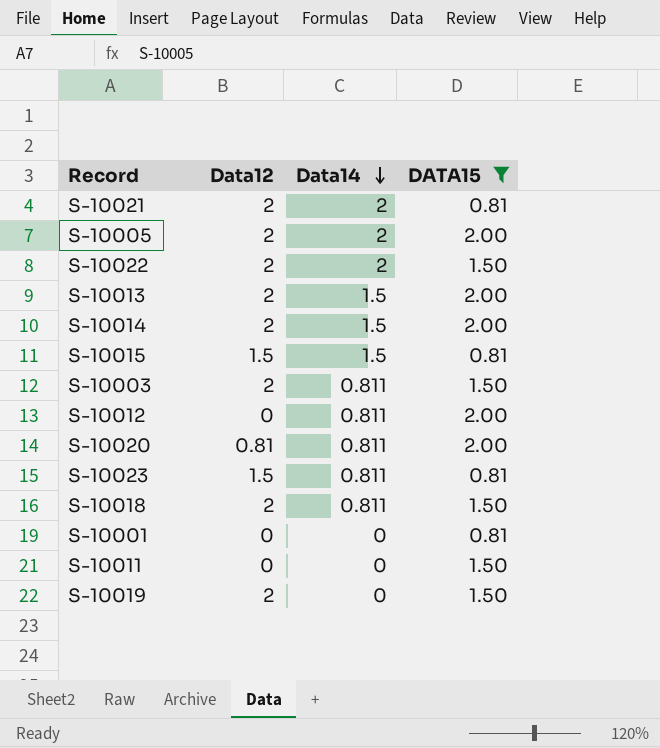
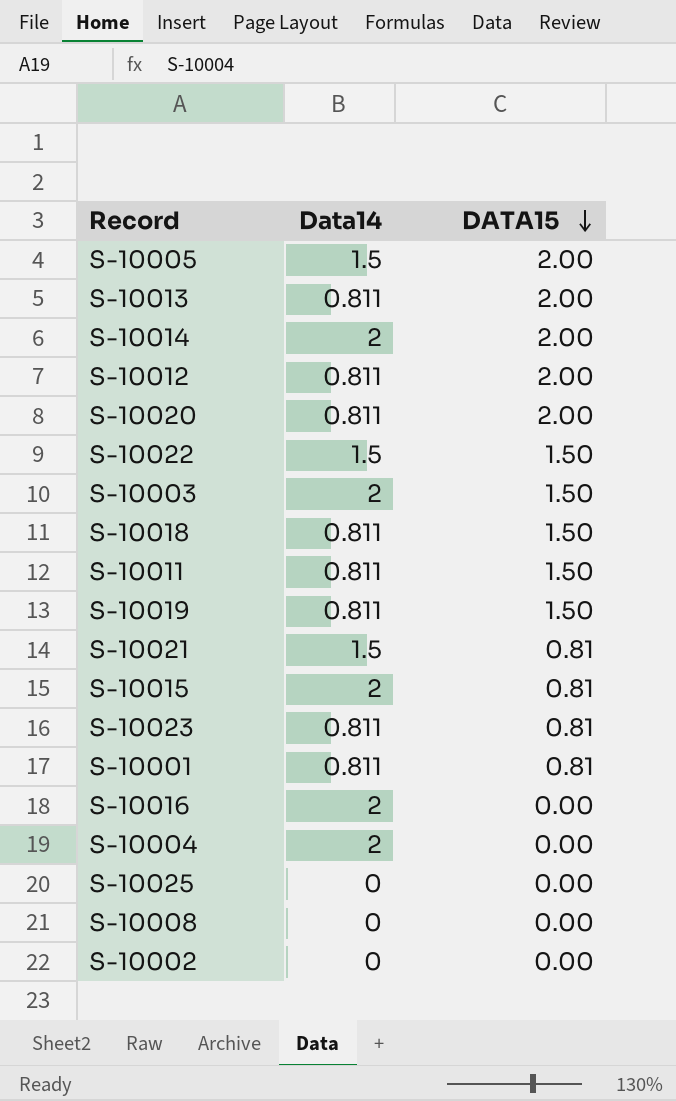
filter: DATA15 != 0.00 -> none
row order: Data14 descending -> DATA15 descending
column Data12 | position: 2 -> none
S-10005 | Data14: 2 -> 1.5
S-10013 | Data14: 1.5 -> 0.811
S-10014 | Data14: 1.5 -> 2
S-10022 | Data14: 2 -> 1.5
S-10003 | Data14: 0.811 -> 2
S-10011 | Data14: 0 -> 0.811
S-10019 | Data14: 0 -> 0.811
S-10021 | Data14: 2 -> 1.5
S-10015 | Data14: 1.5 -> 2
S-10001 | Data14: 0 -> 0.811

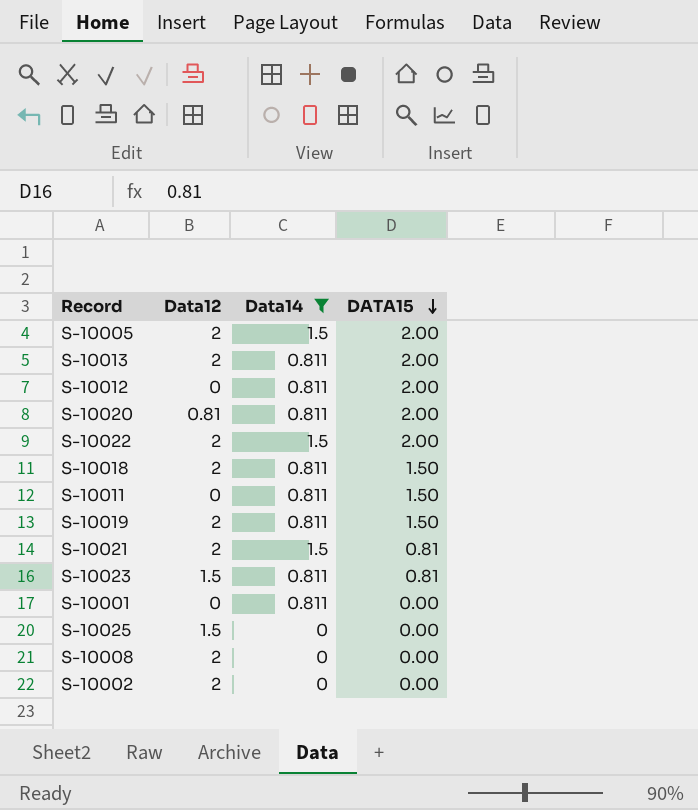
filter: none -> Data14 != 2
column Data12 | position: none -> 2
S-10022 | DATA15: 1.50 -> 2.00
S-10001 | DATA15: 0.81 -> 0.00

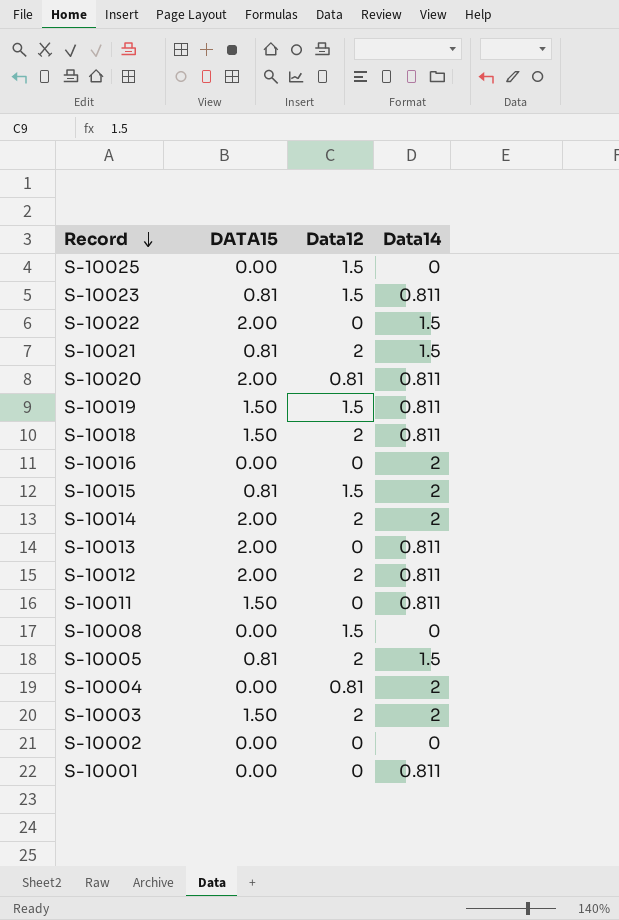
filter: Data14 != 2 -> none
row order: DATA15 descending -> Record descending
column DATA15 | position: 4 -> 2
S-10022 | Data12: 2 -> 0
S-10019 | Data12: 2 -> 1.5
S-10013 | Data12: 2 -> 0
S-10012 | Data12: 0 -> 2
S-10008 | Data12: 2 -> 1.5
S-10005 | DATA15: 2.00 -> 0.81
S-10002 | Data12: 2 -> 0

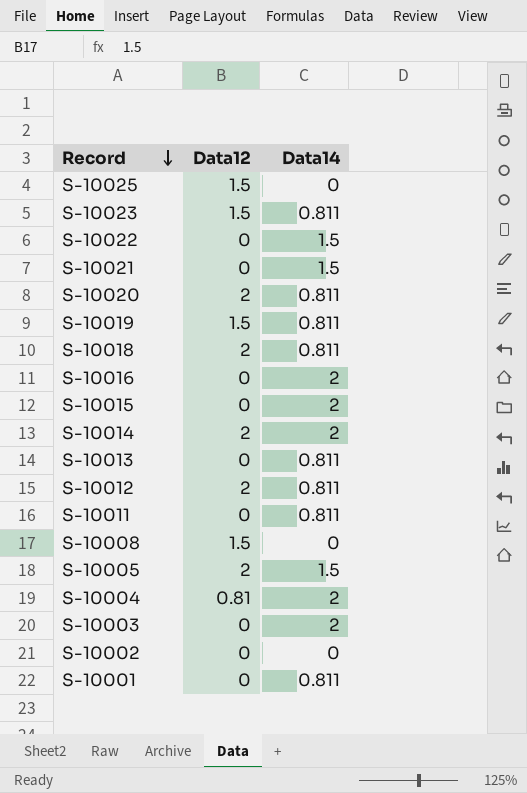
column DATA15 | position: 2 -> none
S-10021 | Data12: 2 -> 0
S-10020 | Data12: 0.81 -> 2
S-10015 | Data12: 1.5 -> 0
S-10003 | Data12: 2 -> 0

